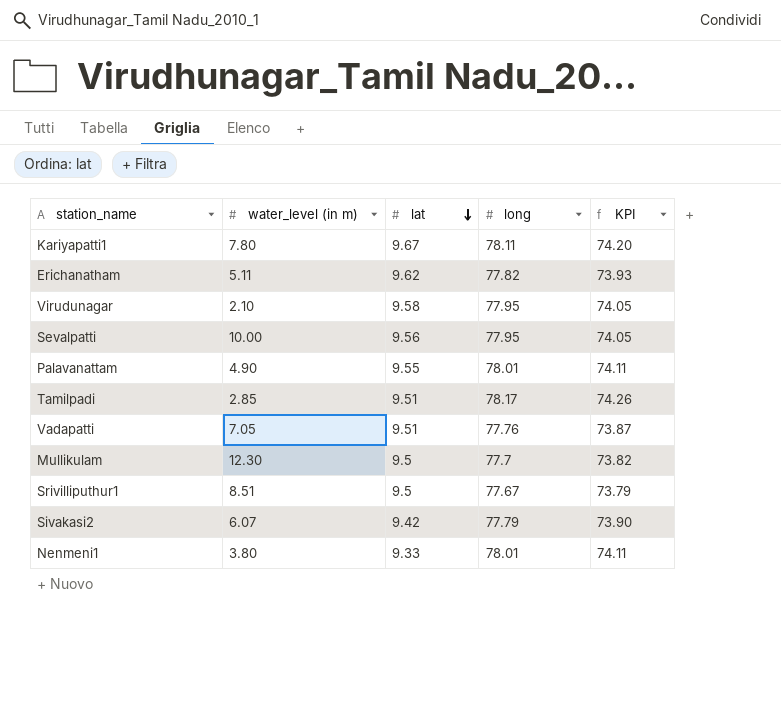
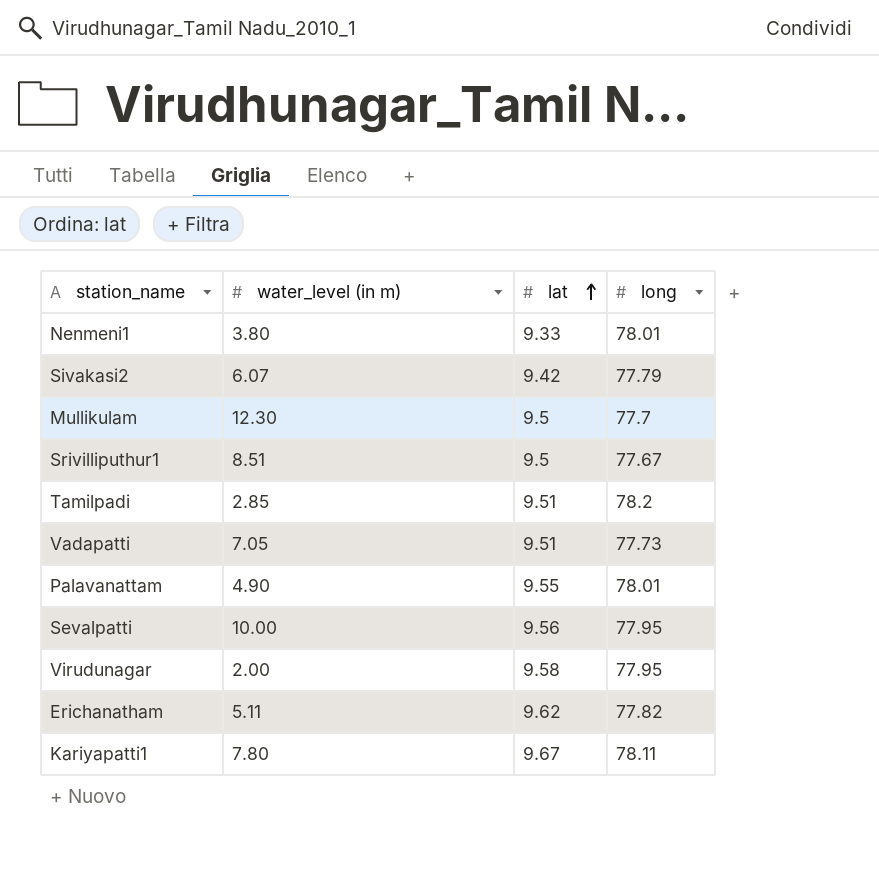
row order: lat descending -> lat ascending
column KPI | formula: [long] * 0.95 -> none
Tamilpadi | long: 78.17 -> 78.2
Vadapatti | long: 77.76 -> 77.73
Virudunagar | water_level (in m): 2.10 -> 2.00

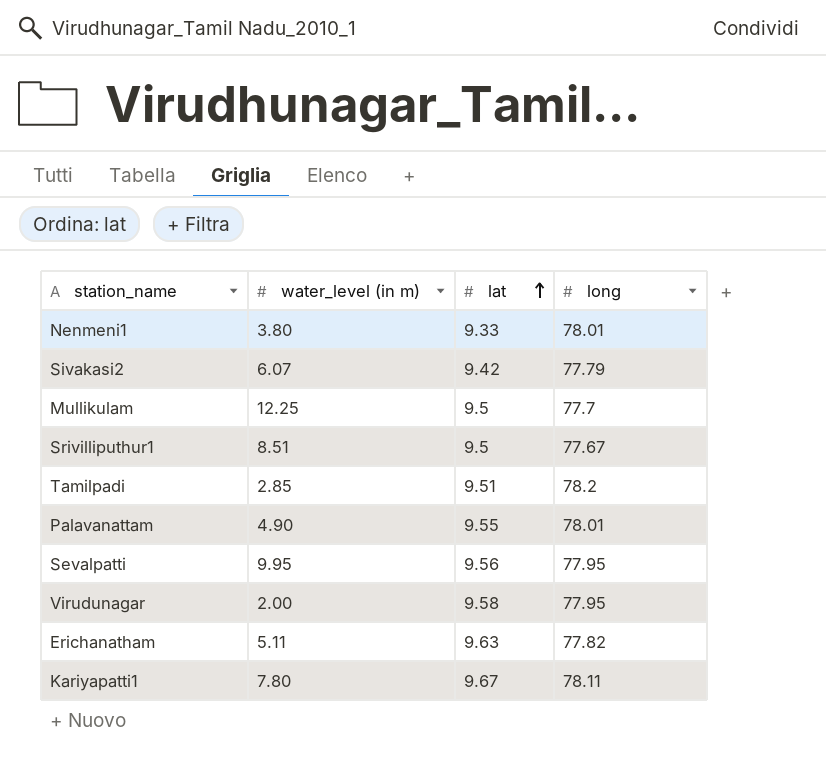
row Vadapatti: 7.05 | 9.51 | 77.73 -> none
Mullikulam | water_level (in m): 12.30 -> 12.25
Sevalpatti | water_level (in m): 10.00 -> 9.95
Erichanatham | lat: 9.62 -> 9.63

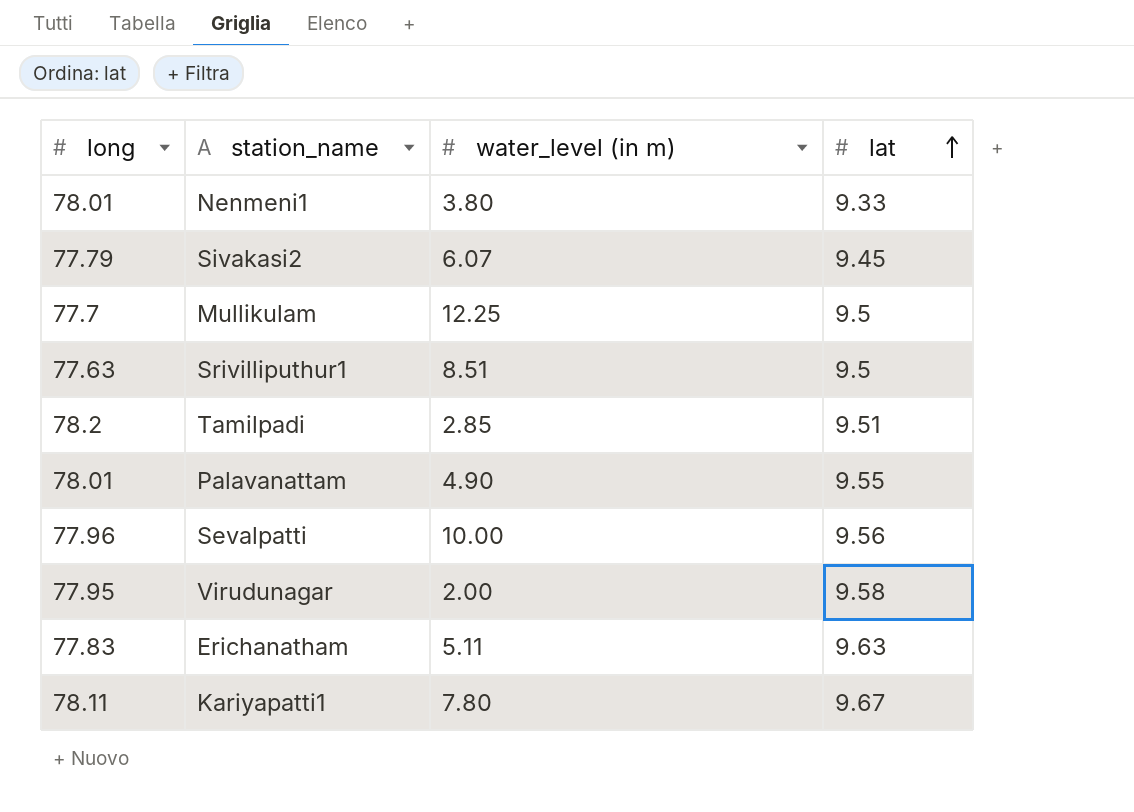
column long | position: 4 -> 1
Sivakasi2 | lat: 9.42 -> 9.45
Srivilliputhur1 | long: 77.67 -> 77.63
Sevalpatti | long: 77.95 -> 77.96
Sevalpatti | water_level (in m): 9.95 -> 10.00
Erichanatham | long: 77.82 -> 77.83

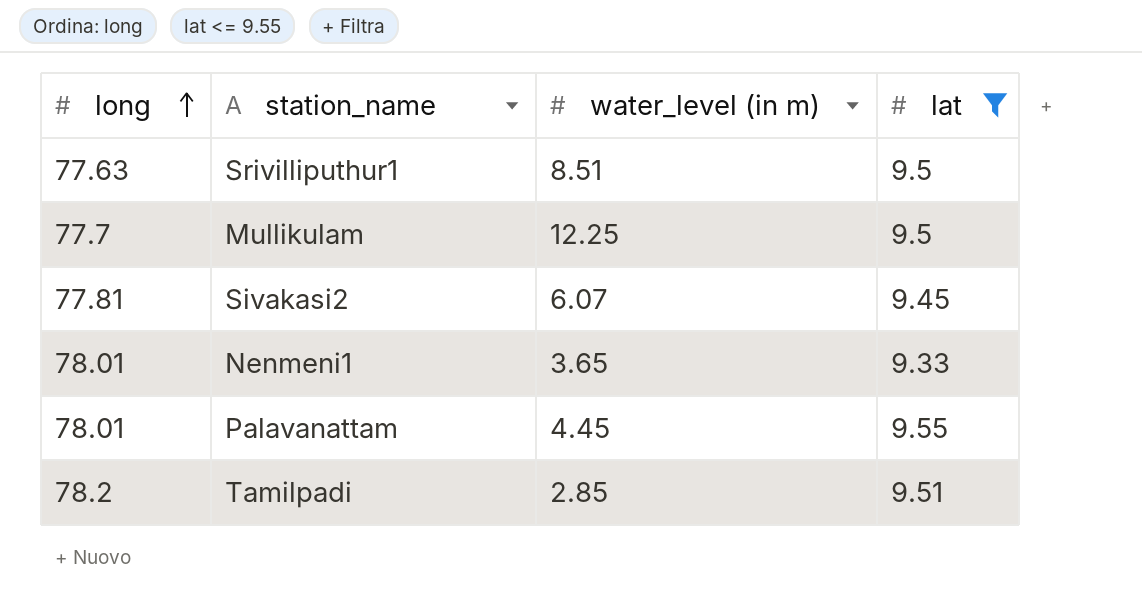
filter: none -> lat <= 9.55
row order: lat ascending -> long ascending
Sivakasi2 | long: 77.79 -> 77.81
Nenmeni1 | water_level (in m): 3.80 -> 3.65
Palavanattam | water_level (in m): 4.90 -> 4.45

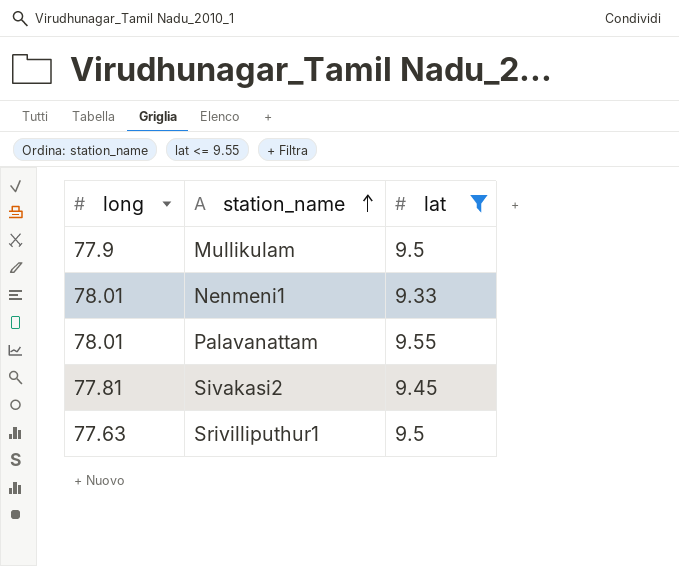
row order: long ascending -> station_name ascending
column water_level (in m) | position: 3 -> none
row Tamilpadi: 78.2 | 2.85 | 9.51 -> none
Mullikulam | long: 77.7 -> 77.9

